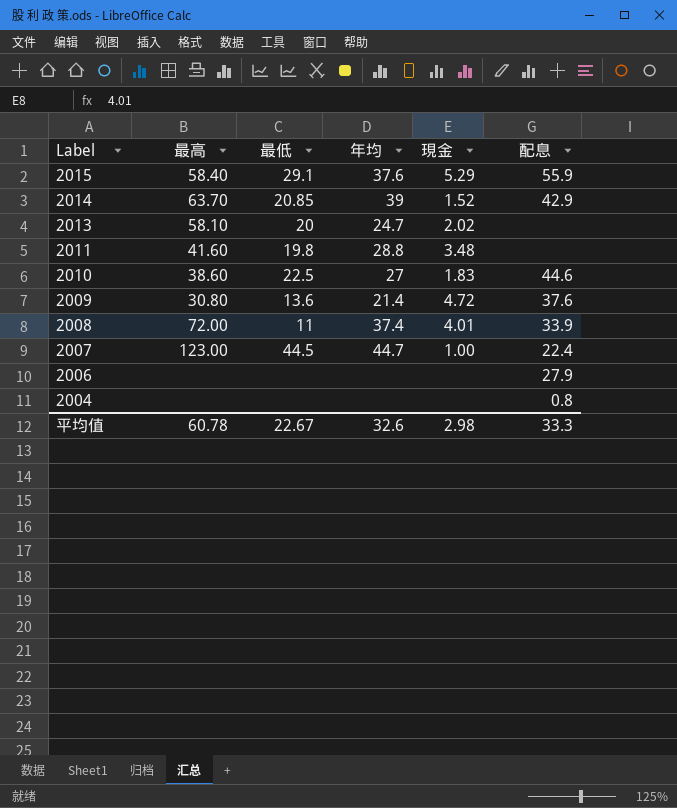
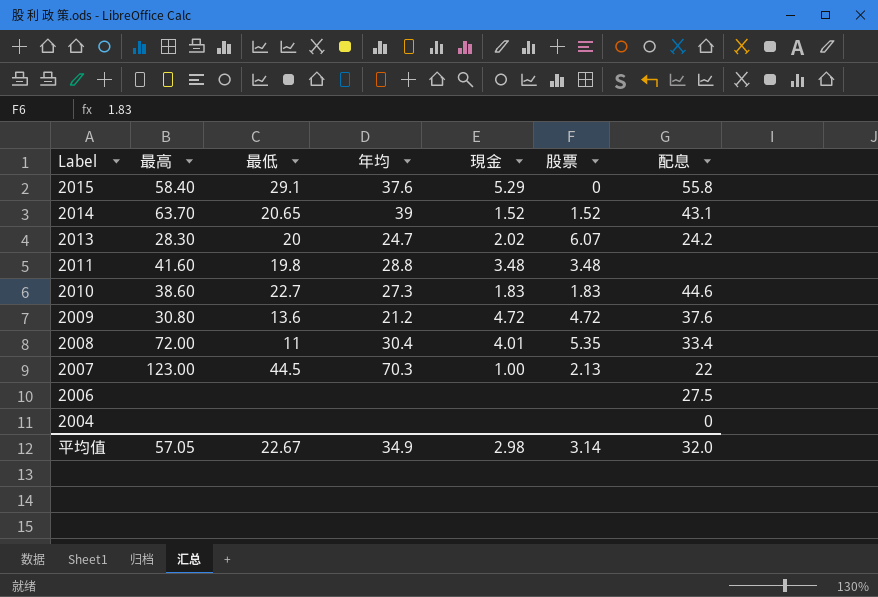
column 股票 | position: none -> 6
2015 | 配息: 55.9 -> 55.8
2014 | 最低: 20.85 -> 20.65
2014 | 配息: 42.9 -> 43.1
2013 | 最高: 58.10 -> 28.30
2013 | 配息: none -> 24.2
2010 | 最低: 22.5 -> 22.7
2010 | 年均: 27 -> 27.3
2009 | 年均: 21.4 -> 21.2
2008 | 年均: 37.4 -> 30.4
2008 | 配息: 33.9 -> 33.4
2007 | 年均: 44.7 -> 70.3
2007 | 配息: 22.4 -> 22
2006 | 配息: 27.9 -> 27.5
2004 | 配息: 0.8 -> 0
平均值 | 最高: 60.78 -> 57.05
平均值 | 年均: 32.6 -> 34.9
平均值 | 配息: 33.3 -> 32.0

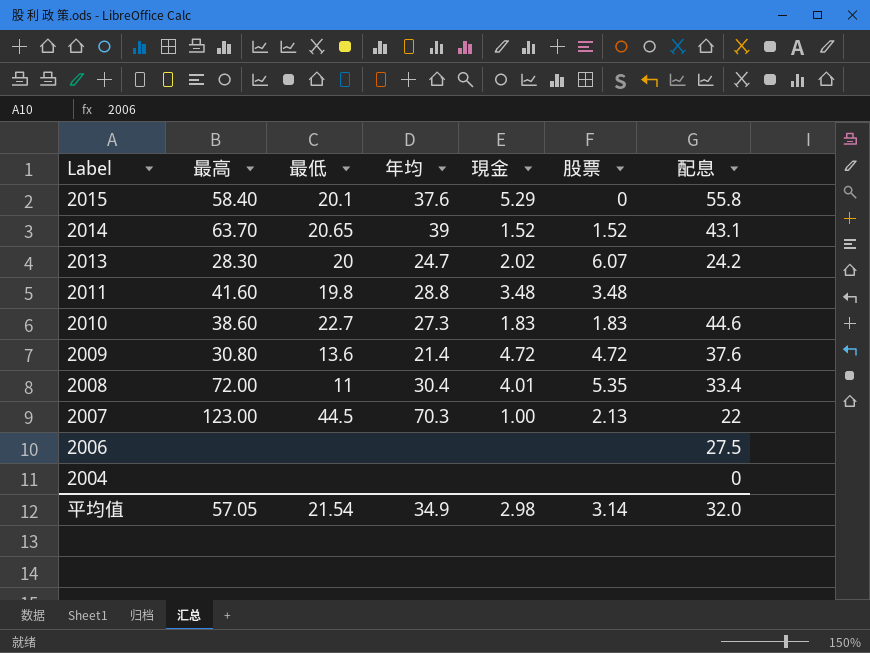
2015 | 最低: 29.1 -> 20.1
2009 | 年均: 21.2 -> 21.4
平均值 | 最低: 22.67 -> 21.54

